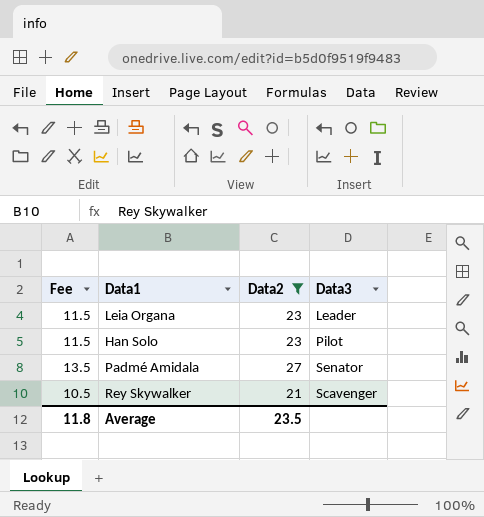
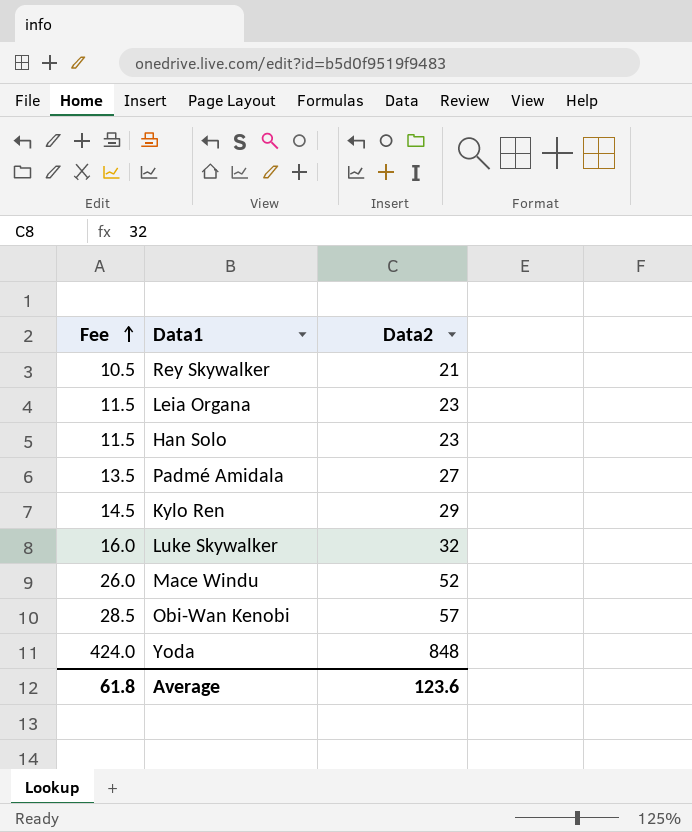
filter: Data2 <= 27 -> none
row order: none -> Fee ascending
column Data3 | position: 4 -> none
Average | Fee: 11.8 -> 61.8
Average | Data2: 23.5 -> 123.6

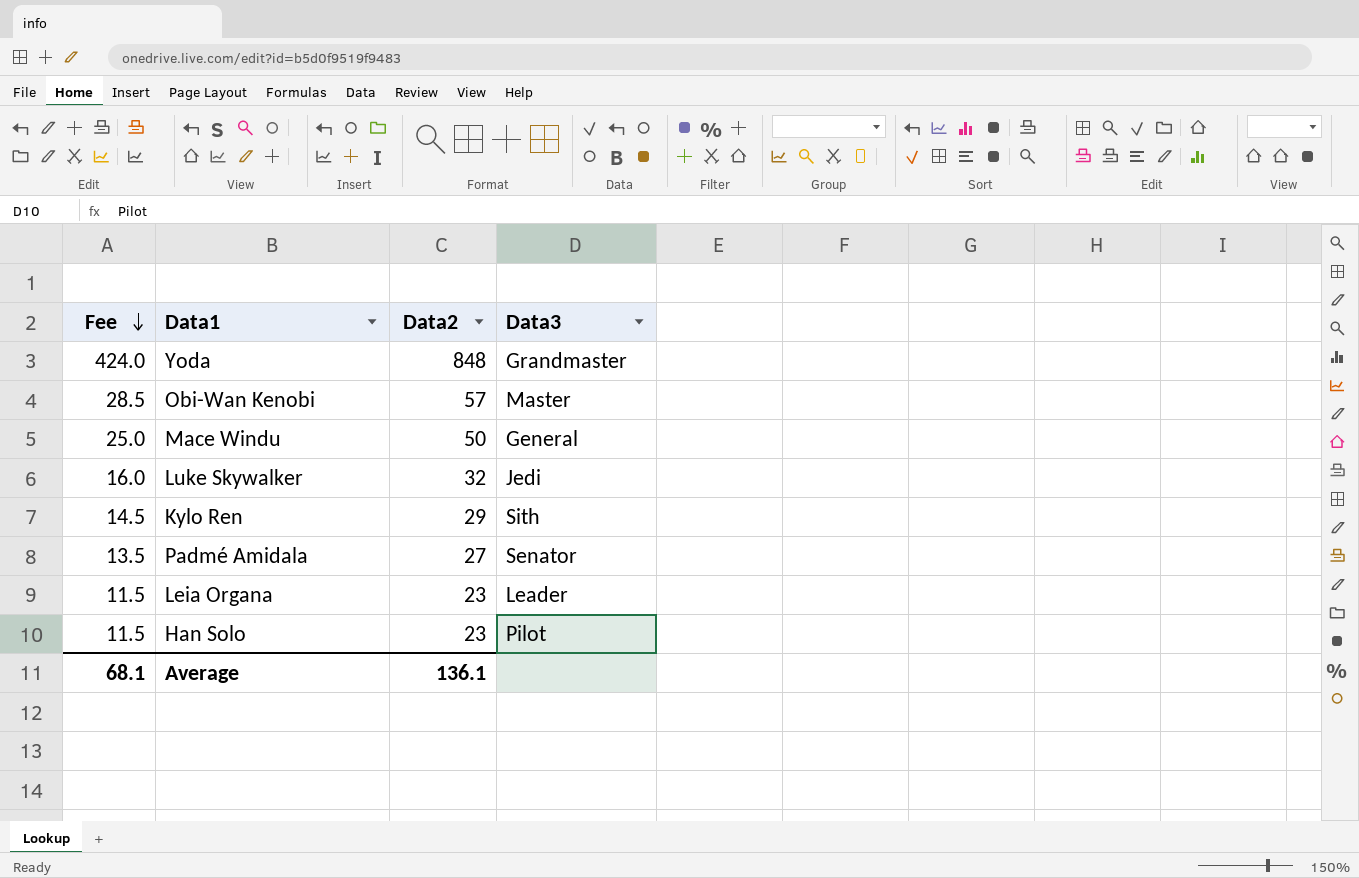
row order: Fee ascending -> Fee descending
column Data3 | position: none -> 4
row Rey Skywalker: 10.5 | 21 -> none
Mace Windu | Fee: 26.0 -> 25.0
Mace Windu | Data2: 52 -> 50
Average | Fee: 61.8 -> 68.1
Average | Data2: 123.6 -> 136.1

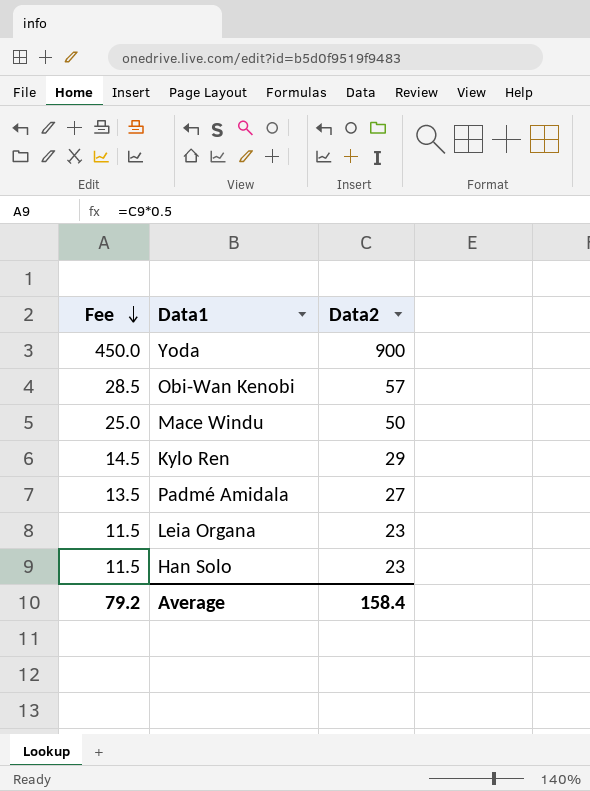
column Data3 | position: 4 -> none
row Luke Skywalker: 16.0 | 32 | Jedi -> none
Yoda | Fee: 424.0 -> 450.0
Yoda | Data2: 848 -> 900
Average | Fee: 68.1 -> 79.2
Average | Data2: 136.1 -> 158.4

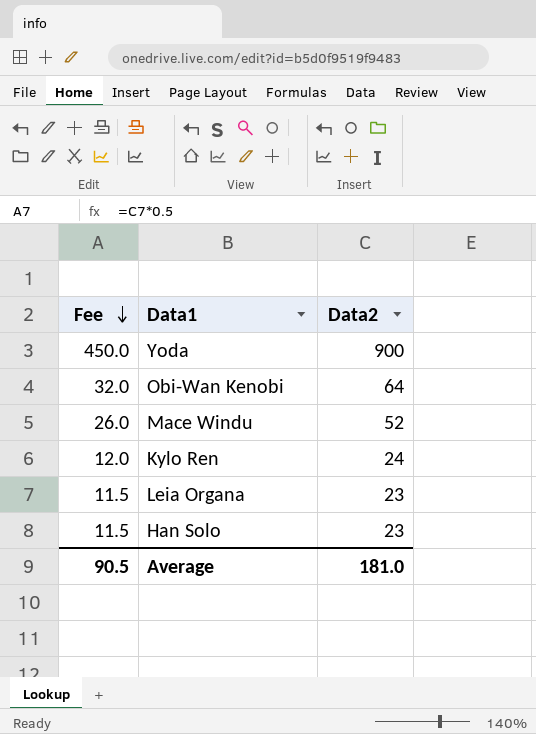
row Padmé Amidala: 13.5 | 27 -> none
Obi-Wan Kenobi | Fee: 28.5 -> 32.0
Obi-Wan Kenobi | Data2: 57 -> 64
Mace Windu | Fee: 25.0 -> 26.0
Mace Windu | Data2: 50 -> 52
Kylo Ren | Fee: 14.5 -> 12.0
Kylo Ren | Data2: 29 -> 24
Average | Fee: 79.2 -> 90.5
Average | Data2: 158.4 -> 181.0

